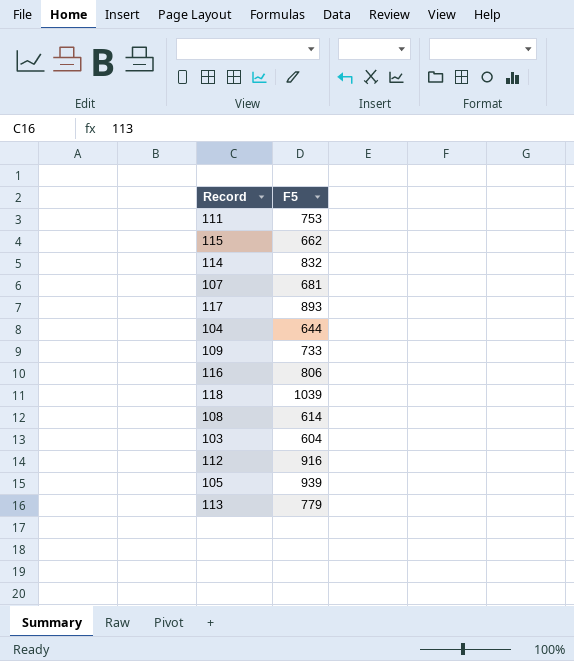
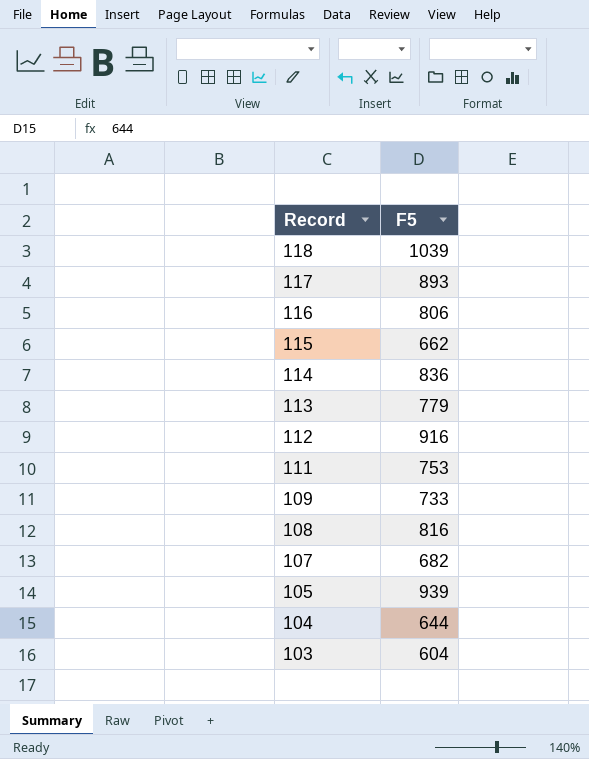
row order: none -> Record descending
114 | F5: 832 -> 836
108 | F5: 614 -> 816
107 | F5: 681 -> 682

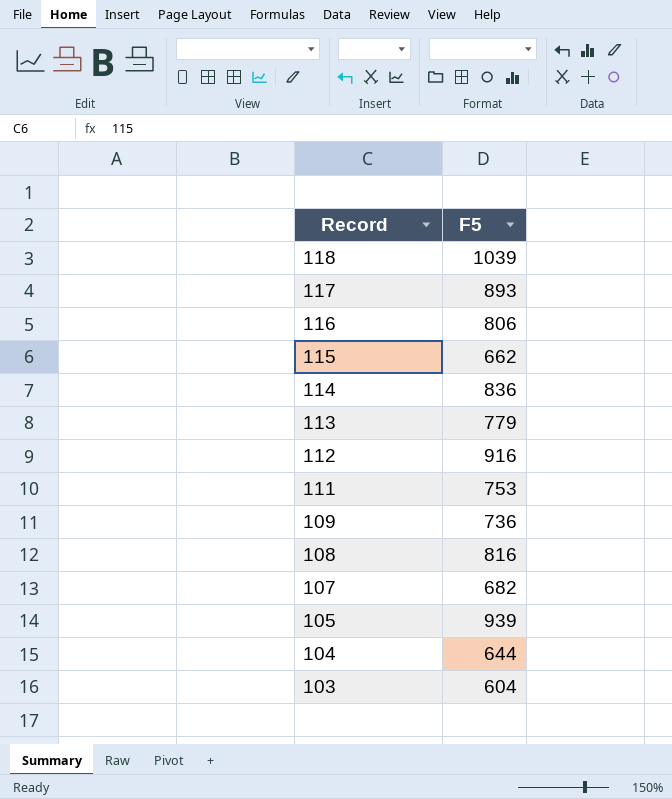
109 | F5: 733 -> 736

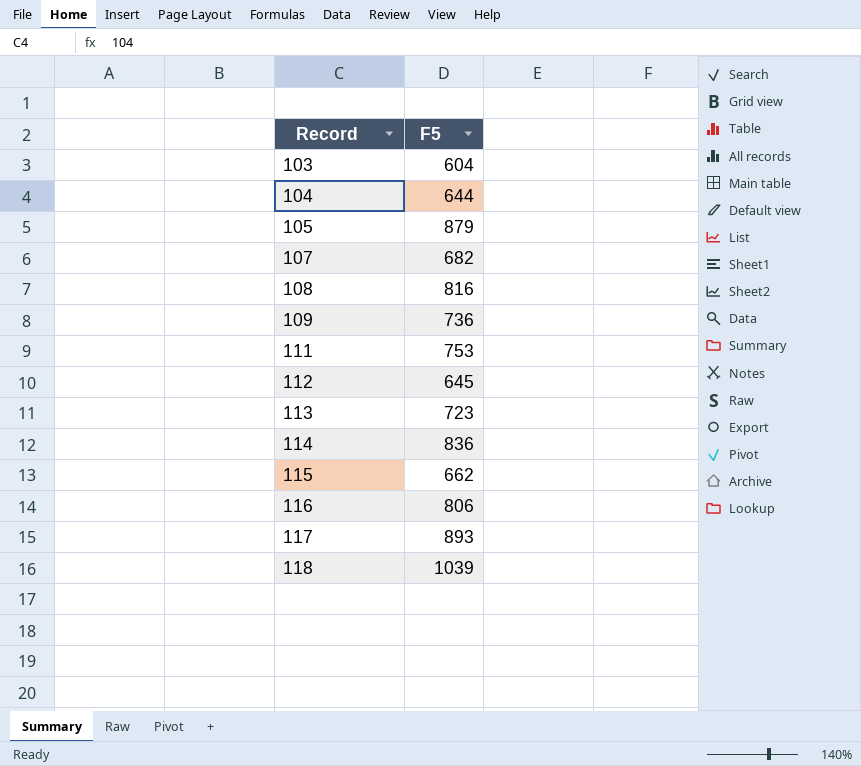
row order: Record descending -> Record ascending
105 | F5: 939 -> 879
112 | F5: 916 -> 645
113 | F5: 779 -> 723

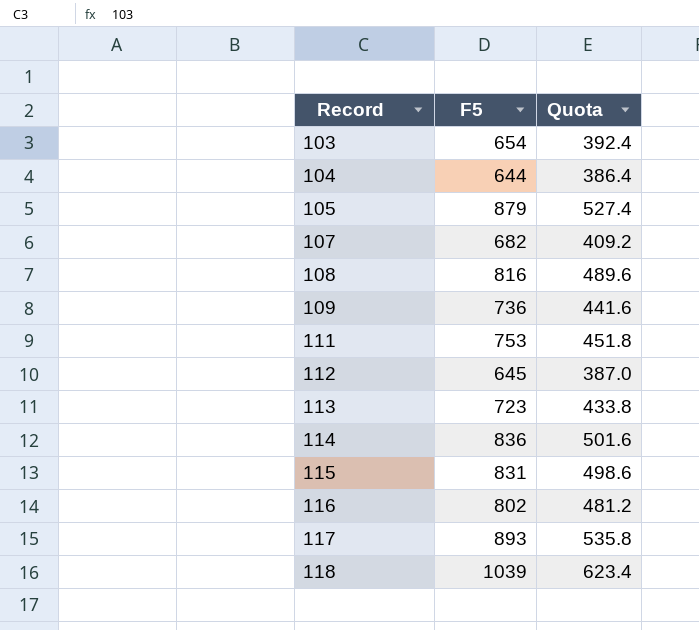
column Quota | formula: none -> [F5] * 0.6
103 | F5: 604 -> 654
115 | F5: 662 -> 831
116 | F5: 806 -> 802

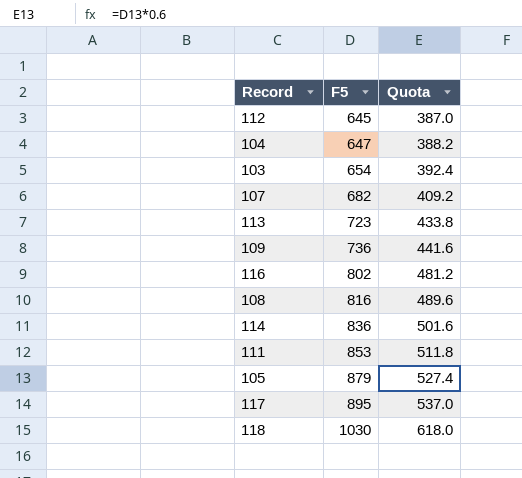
row order: Record ascending -> F5 ascending
row 115: 831 | 498.6 -> none
104 | F5: 644 -> 647
104 | Quota: 386.4 -> 388.2
111 | F5: 753 -> 853
111 | Quota: 451.8 -> 511.8
117 | F5: 893 -> 895
117 | Quota: 535.8 -> 537.0
118 | F5: 1039 -> 1030
118 | Quota: 623.4 -> 618.0

